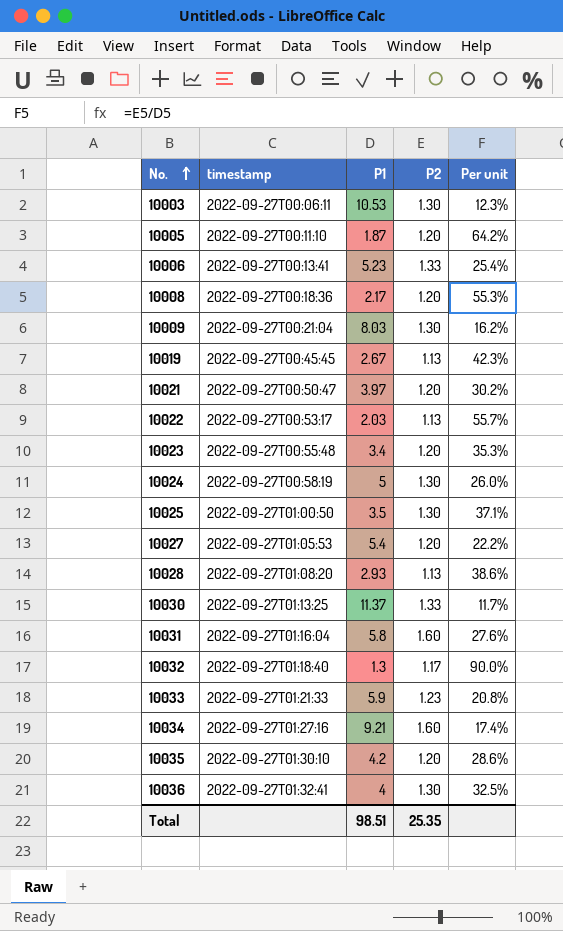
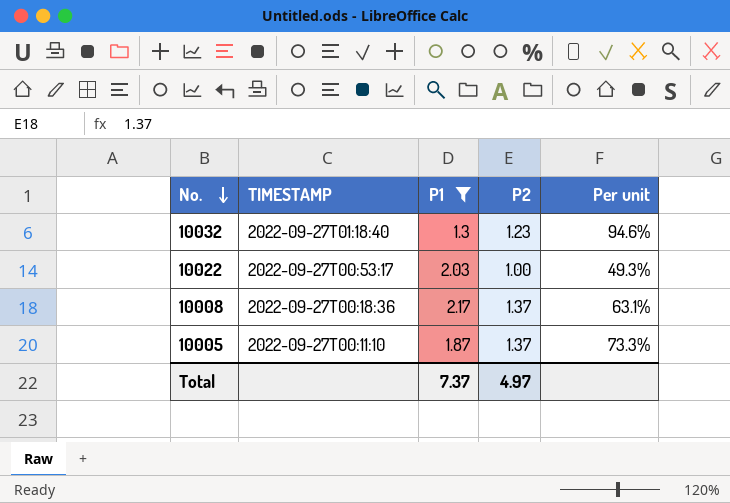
filter: none -> P1 <= 2.17
row order: No. ascending -> No. descending
column name: timestamp -> TIMESTAMP
10032 | P2: 1.17 -> 1.23
10032 | Per unit: 90.0% -> 94.6%
10022 | P2: 1.13 -> 1.00
10022 | Per unit: 55.7% -> 49.3%
10008 | P2: 1.20 -> 1.37
10008 | Per unit: 55.3% -> 63.1%
10005 | P2: 1.20 -> 1.37
10005 | Per unit: 64.2% -> 73.3%
Total | P1: 98.51 -> 7.37
Total | P2: 25.35 -> 4.97

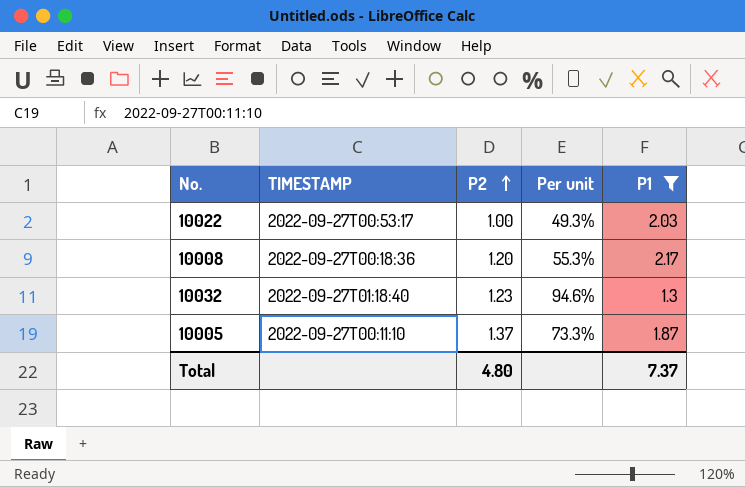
row order: No. descending -> P2 ascending
column P1 | position: 3 -> 5
10008 | P2: 1.37 -> 1.20
10008 | Per unit: 63.1% -> 55.3%
Total | P2: 4.97 -> 4.80

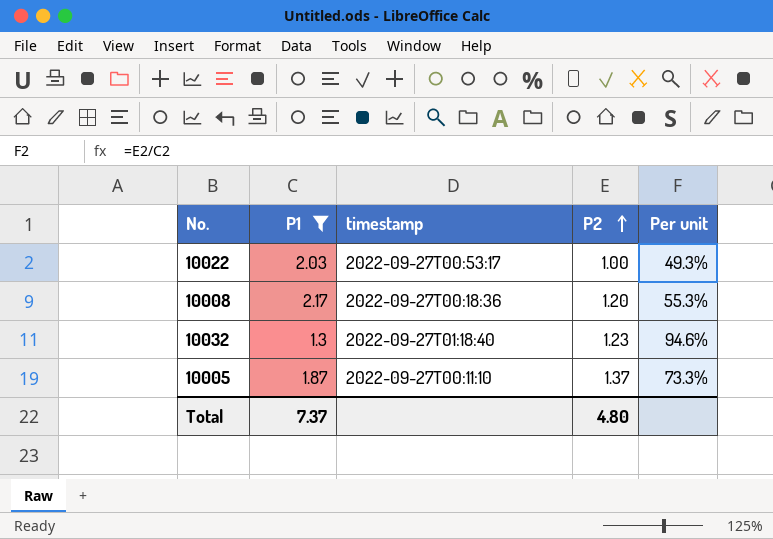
column P1 | position: 5 -> 2
column name: TIMESTAMP -> timestamp

